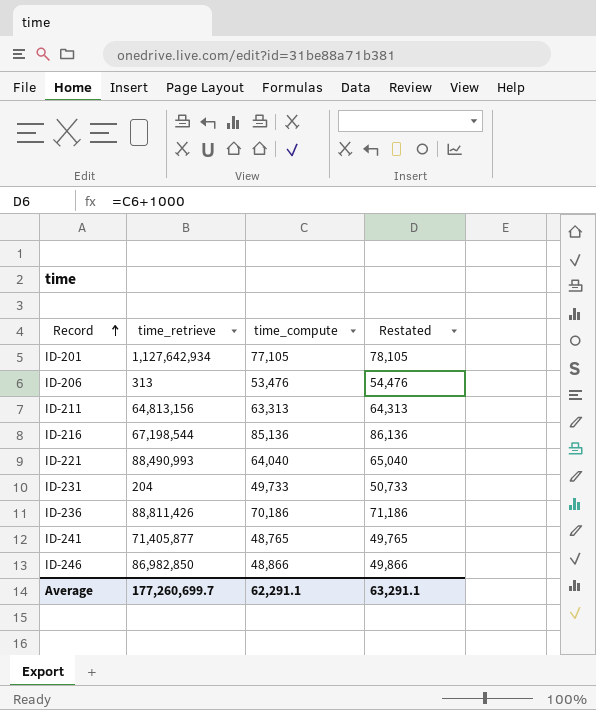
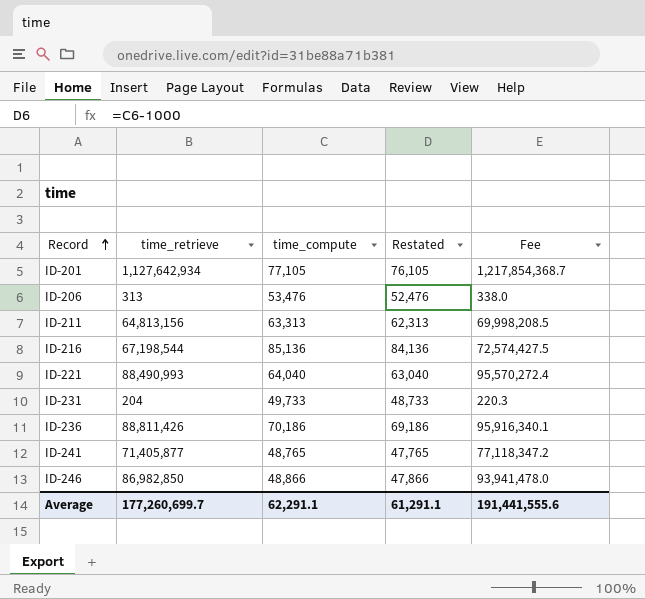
column Restated | formula: [time_compute] + 1000 -> [time_compute] - 1000
column Fee | formula: none -> [time_retrieve] * 1.08
Average | Restated: 63,291.1 -> 61,291.1

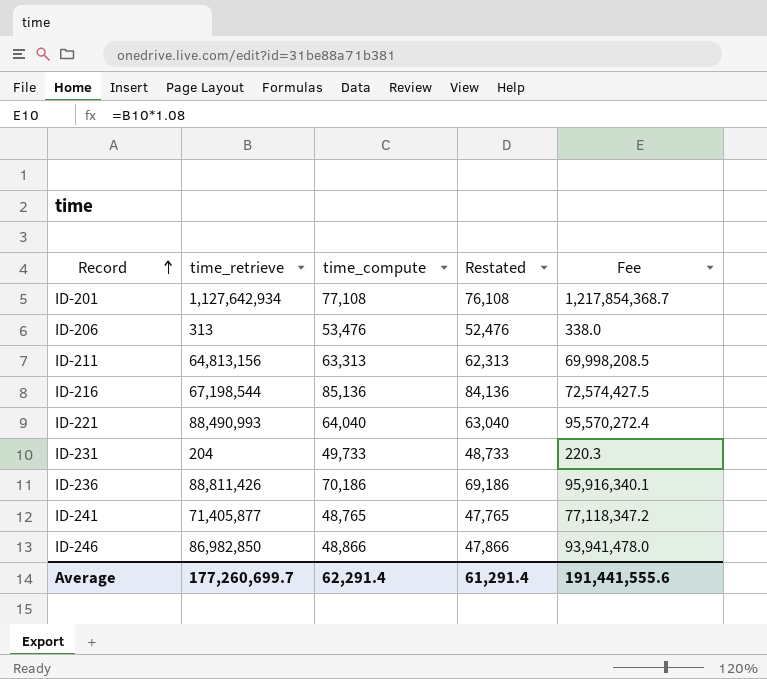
ID-201 | time_compute: 77,105 -> 77,108
ID-201 | Restated: 76,105 -> 76,108
Average | time_compute: 62,291.1 -> 62,291.4
Average | Restated: 61,291.1 -> 61,291.4

